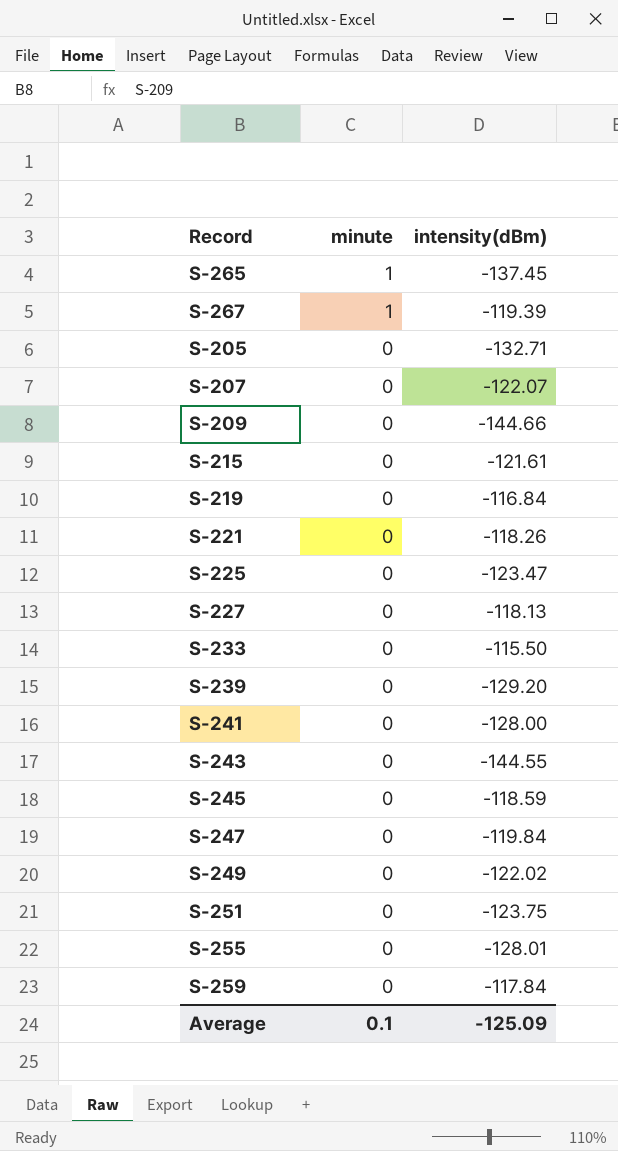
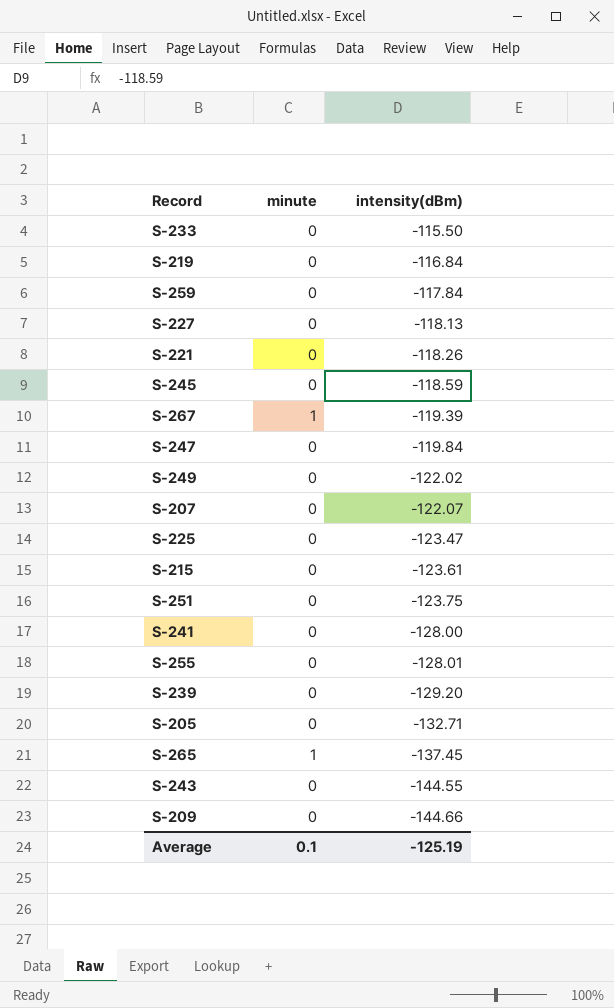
row order: minute descending -> intensity(dBm) descending
S-215 | intensity(dBm): -121.61 -> -123.61
Average | intensity(dBm): -125.09 -> -125.19

